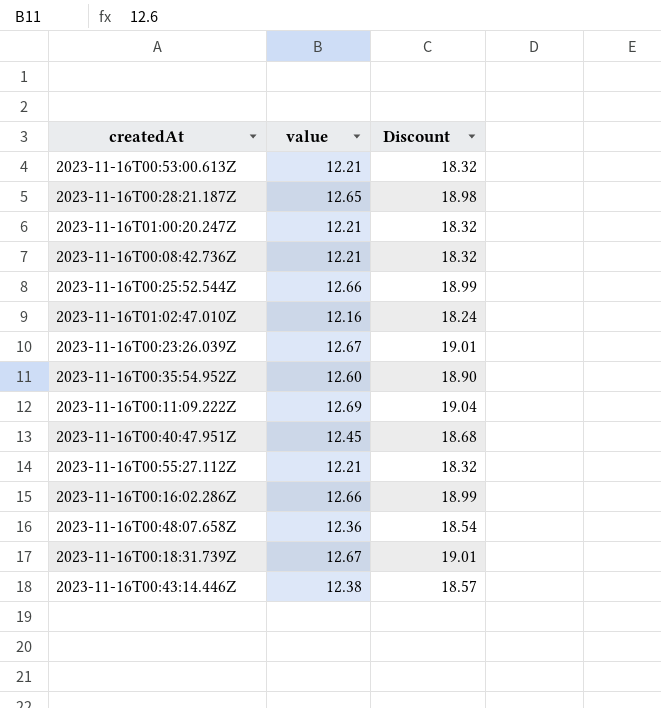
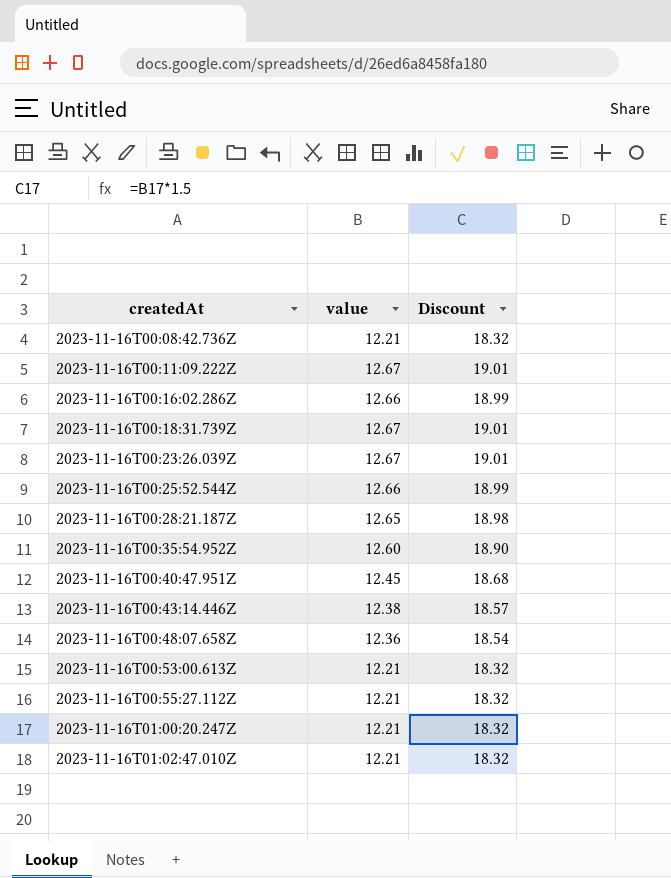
row order: none -> createdAt ascending
2023-11-16T00:11:09.222Z | value: 12.69 -> 12.67
2023-11-16T00:11:09.222Z | Discount: 19.04 -> 19.01
2023-11-16T01:02:47.010Z | value: 12.16 -> 12.21
2023-11-16T01:02:47.010Z | Discount: 18.24 -> 18.32

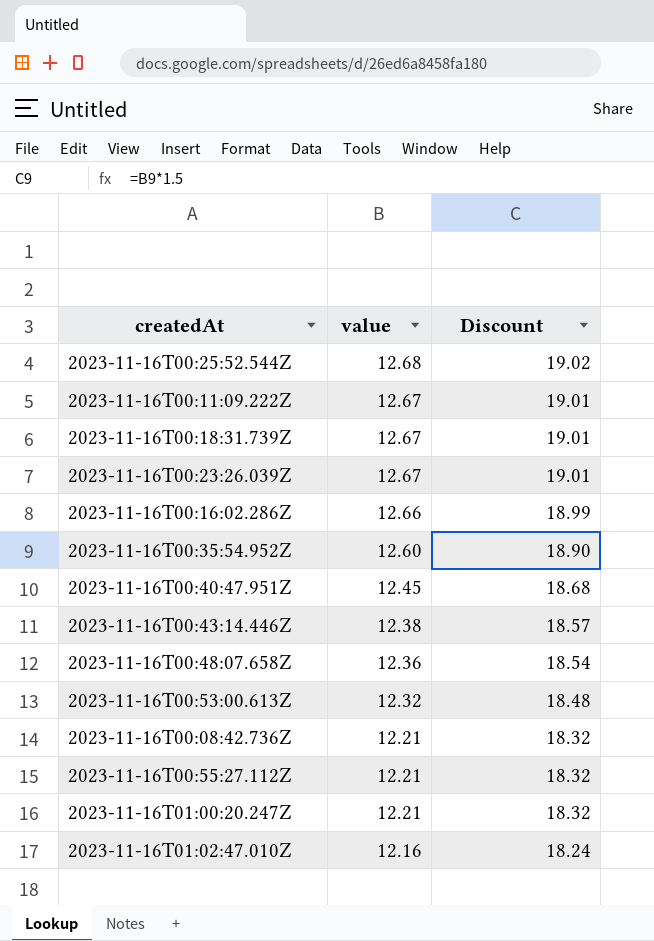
row order: createdAt ascending -> value descending
row 2023-11-16T00:28:21.187Z: 12.65 | 18.98 -> none
2023-11-16T00:25:52.544Z | value: 12.66 -> 12.68
2023-11-16T00:25:52.544Z | Discount: 18.99 -> 19.02
2023-11-16T00:53:00.613Z | value: 12.21 -> 12.32
2023-11-16T00:53:00.613Z | Discount: 18.32 -> 18.48
2023-11-16T01:02:47.010Z | value: 12.21 -> 12.16
2023-11-16T01:02:47.010Z | Discount: 18.32 -> 18.24

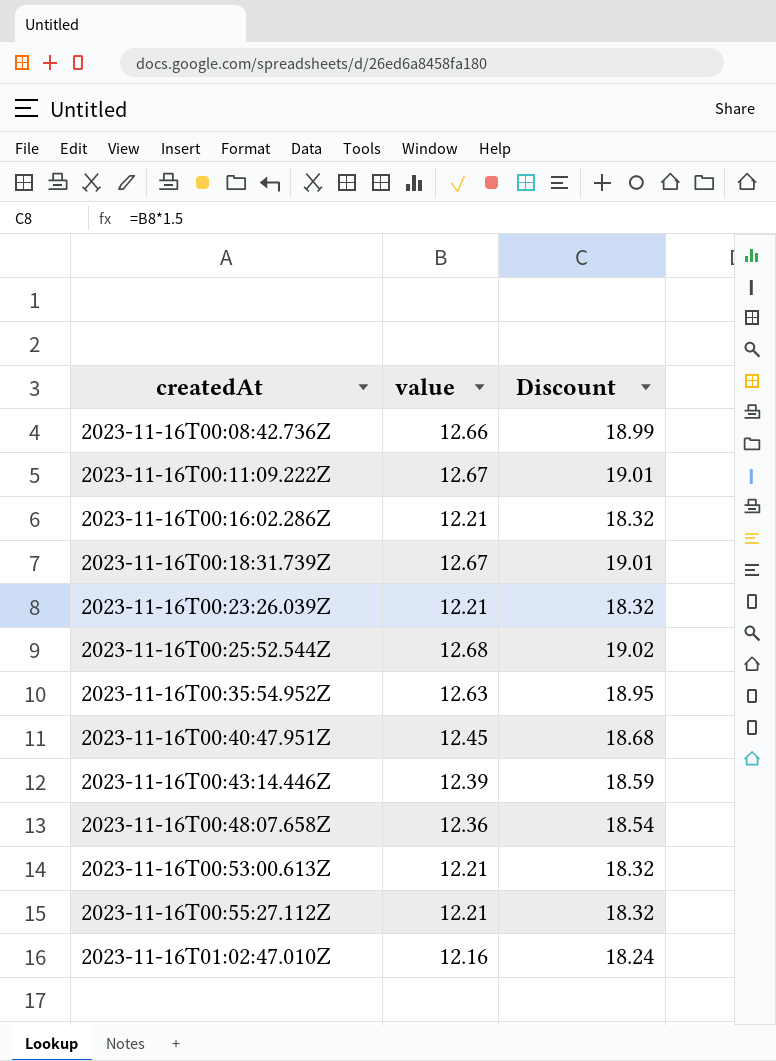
row order: value descending -> createdAt ascending
row 2023-11-16T01:00:20.247Z: 12.21 | 18.32 -> none
2023-11-16T00:08:42.736Z | value: 12.21 -> 12.66
2023-11-16T00:08:42.736Z | Discount: 18.32 -> 18.99
2023-11-16T00:16:02.286Z | value: 12.66 -> 12.21
2023-11-16T00:16:02.286Z | Discount: 18.99 -> 18.32
2023-11-16T00:23:26.039Z | value: 12.67 -> 12.21
2023-11-16T00:23:26.039Z | Discount: 19.01 -> 18.32
2023-11-16T00:35:54.952Z | value: 12.60 -> 12.63
2023-11-16T00:35:54.952Z | Discount: 18.90 -> 18.95
2023-11-16T00:43:14.446Z | value: 12.38 -> 12.39
2023-11-16T00:43:14.446Z | Discount: 18.57 -> 18.59
2023-11-16T00:53:00.613Z | value: 12.32 -> 12.21
2023-11-16T00:53:00.613Z | Discount: 18.48 -> 18.32

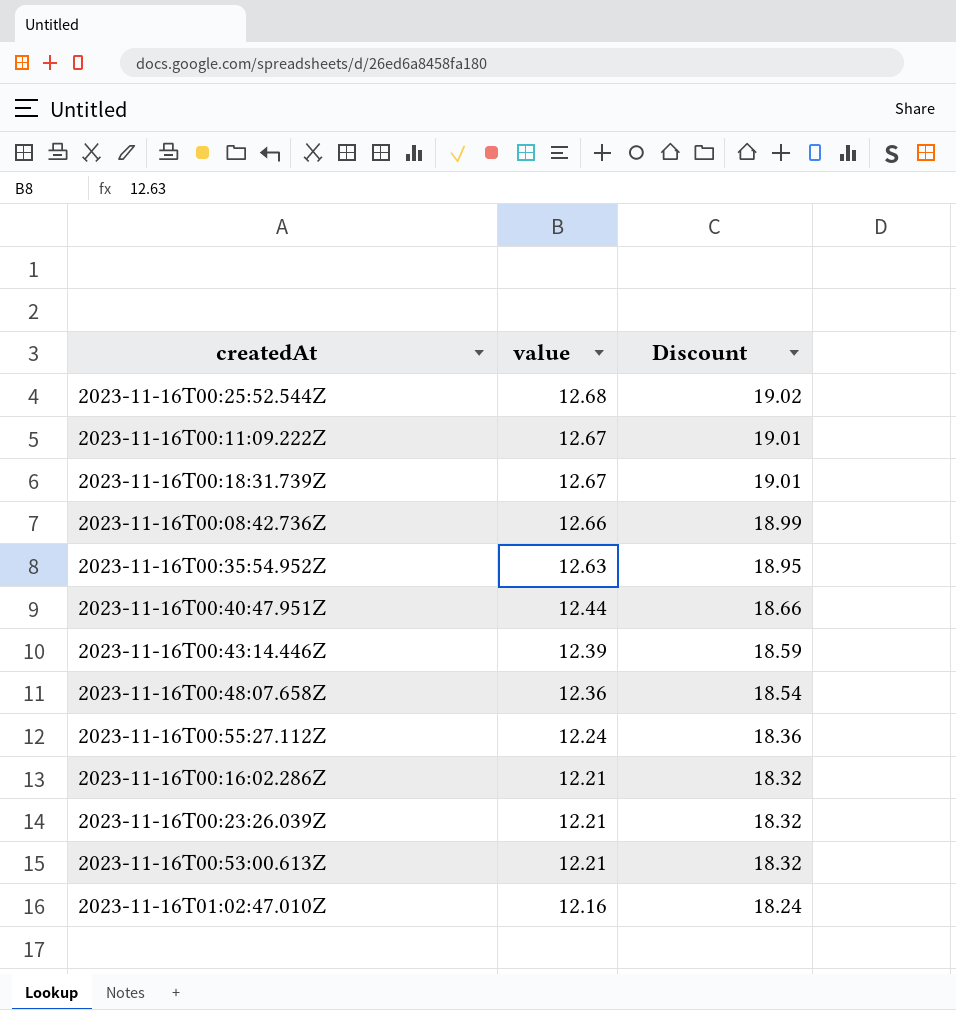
row order: createdAt ascending -> value descending
2023-11-16T00:40:47.951Z | value: 12.45 -> 12.44
2023-11-16T00:40:47.951Z | Discount: 18.68 -> 18.66
2023-11-16T00:55:27.112Z | value: 12.21 -> 12.24
2023-11-16T00:55:27.112Z | Discount: 18.32 -> 18.36

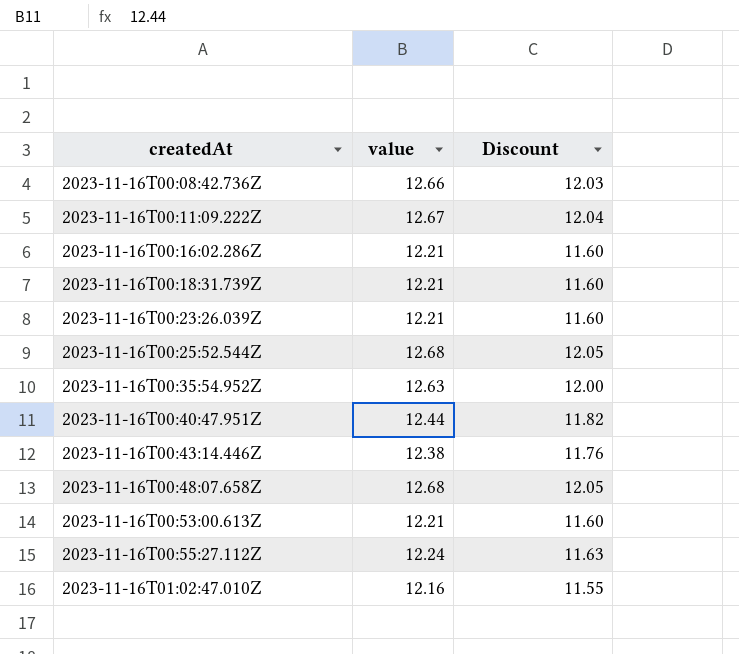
row order: value descending -> createdAt ascending
column Discount | formula: [value] * 1.5 -> [value] * 0.95
2023-11-16T00:18:31.739Z | value: 12.67 -> 12.21
2023-11-16T00:43:14.446Z | value: 12.39 -> 12.38
2023-11-16T00:48:07.658Z | value: 12.36 -> 12.68

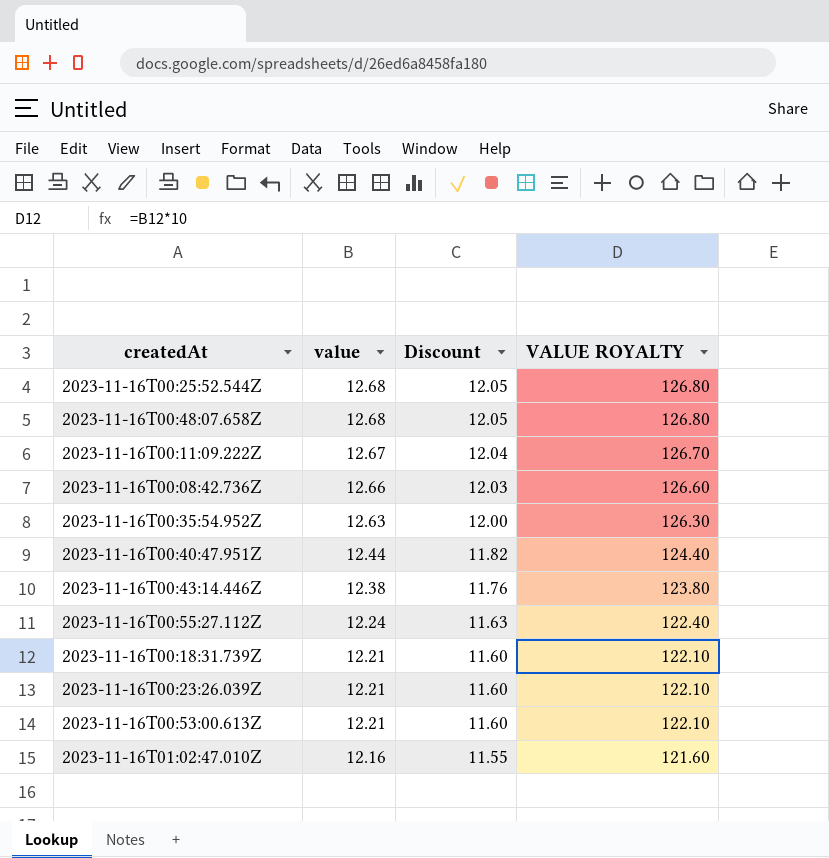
row order: createdAt ascending -> value descending
column VALUE ROYALTY | formula: none -> [value] * 10
row 2023-11-16T00:16:02.286Z: 12.21 | 11.60 -> none

